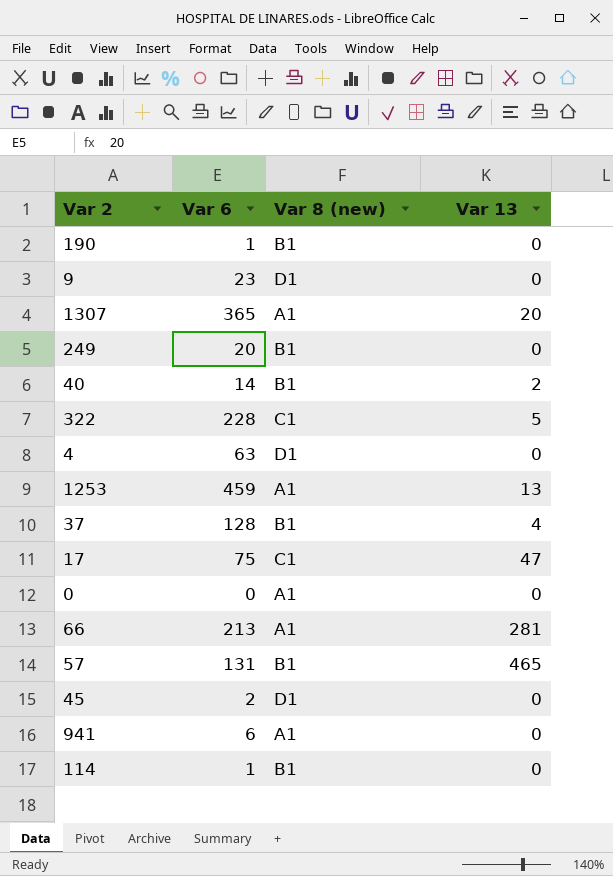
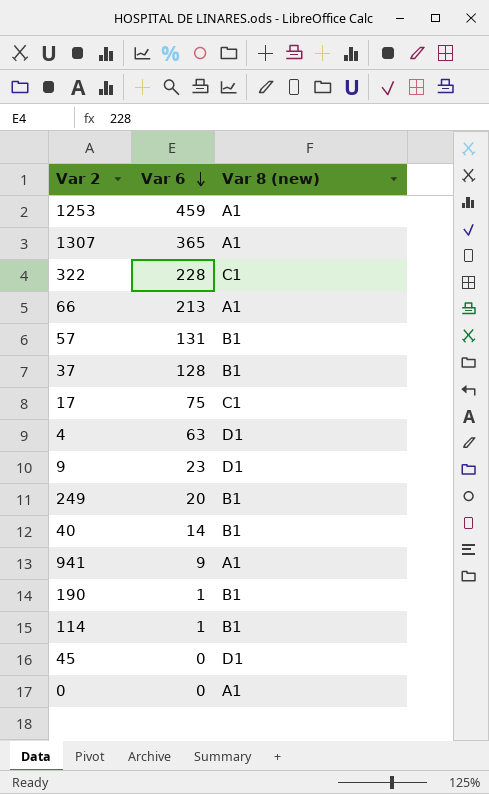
row order: none -> Var 6 descending
column Var 13 | position: 4 -> none
941 | Var 6: 6 -> 9
45 | Var 6: 2 -> 0

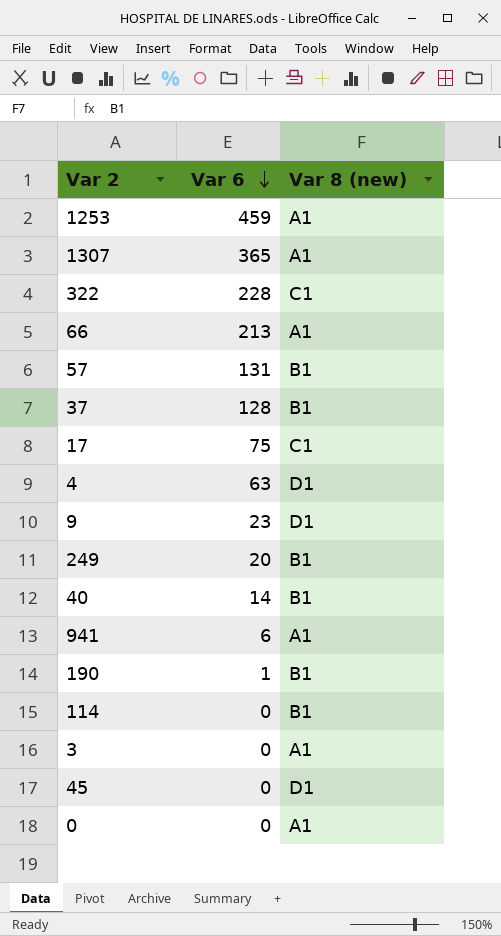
941 | Var 6: 9 -> 6
114 | Var 6: 1 -> 0
row 3: none -> 0 | A1

